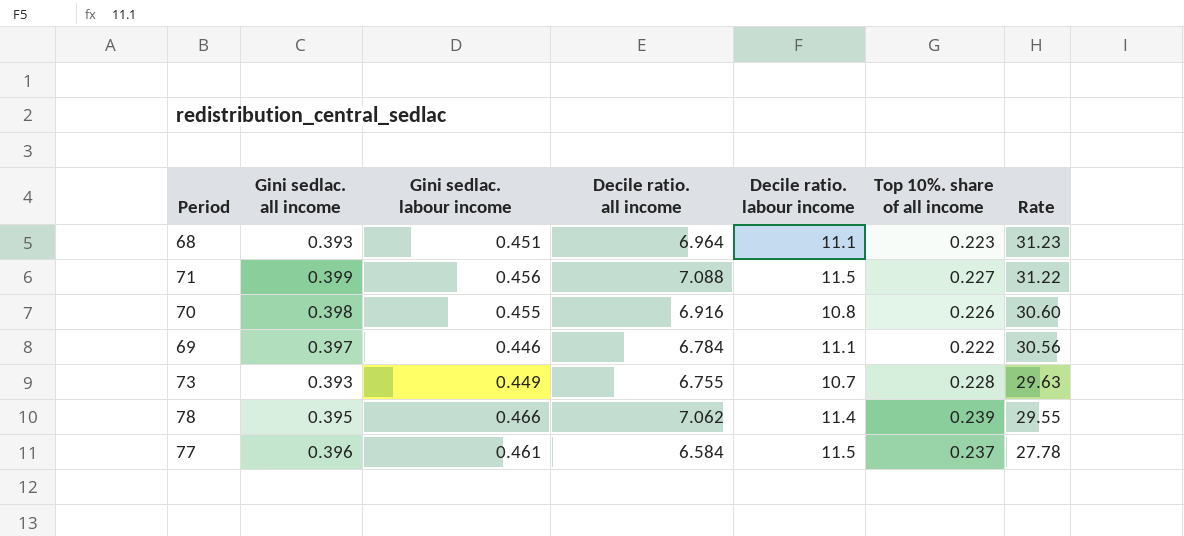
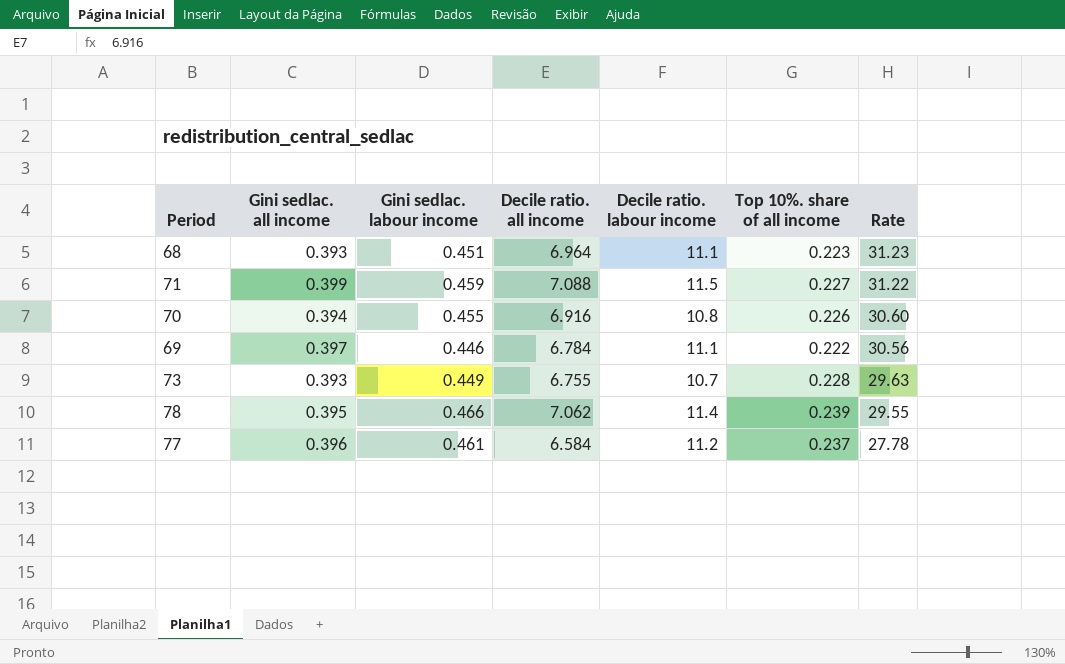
71 | Gini sedlac. labour income: 0.456 -> 0.459
70 | Gini sedlac. all income: 0.398 -> 0.394
77 | Decile ratio. labour income: 11.5 -> 11.2

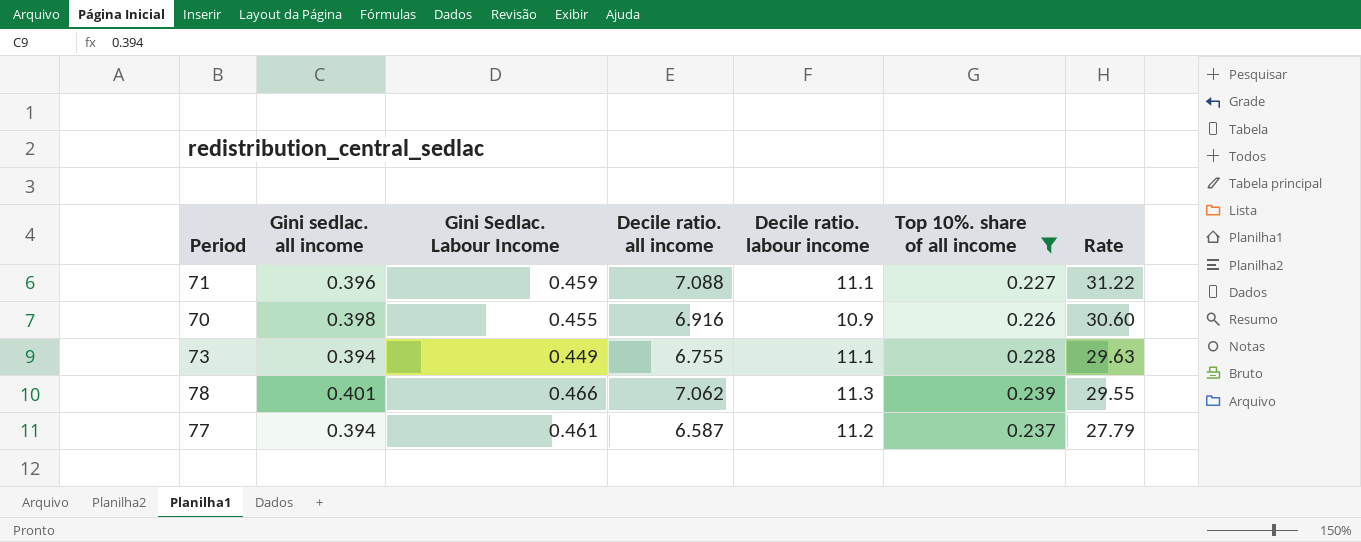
filter: none -> Top 10%. share of all income >= 0.226
column name: Gini sedlac. labour income -> Gini Sedlac. Labour Income
71 | Gini sedlac. all income: 0.399 -> 0.396
71 | Decile ratio. labour income: 11.5 -> 11.1
70 | Gini sedlac. all income: 0.394 -> 0.398
70 | Decile ratio. labour income: 10.8 -> 10.9
73 | Gini sedlac. all income: 0.393 -> 0.394
73 | Decile ratio. labour income: 10.7 -> 11.1
78 | Gini sedlac. all income: 0.395 -> 0.401
78 | Decile ratio. labour income: 11.4 -> 11.3
77 | Gini sedlac. all income: 0.396 -> 0.394
77 | Decile ratio. all income: 6.584 -> 6.587
77 | Rate: 27.78 -> 27.79

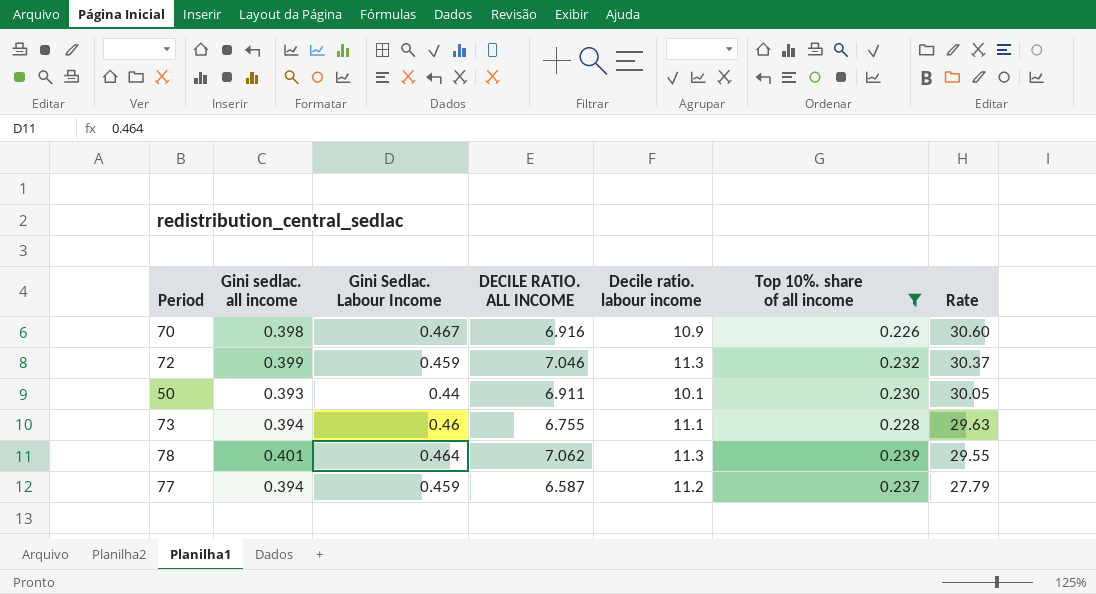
column name: Decile ratio. all income -> DECILE RATIO. ALL INCOME
row 71: 0.396 | 0.459 | 7.088 | 11.1 | 0.227 | 31.22 -> none
70 | Gini Sedlac. Labour Income: 0.455 -> 0.467
row 72: none -> 0.399 | 0.459 | 7.046 | 11.3 | 0.232 | 30.37
row 50: none -> 0.393 | 0.44 | 6.911 | 10.1 | 0.230 | 30.05
73 | Gini Sedlac. Labour Income: 0.449 -> 0.46
78 | Gini Sedlac. Labour Income: 0.466 -> 0.464
77 | Gini Sedlac. Labour Income: 0.461 -> 0.459

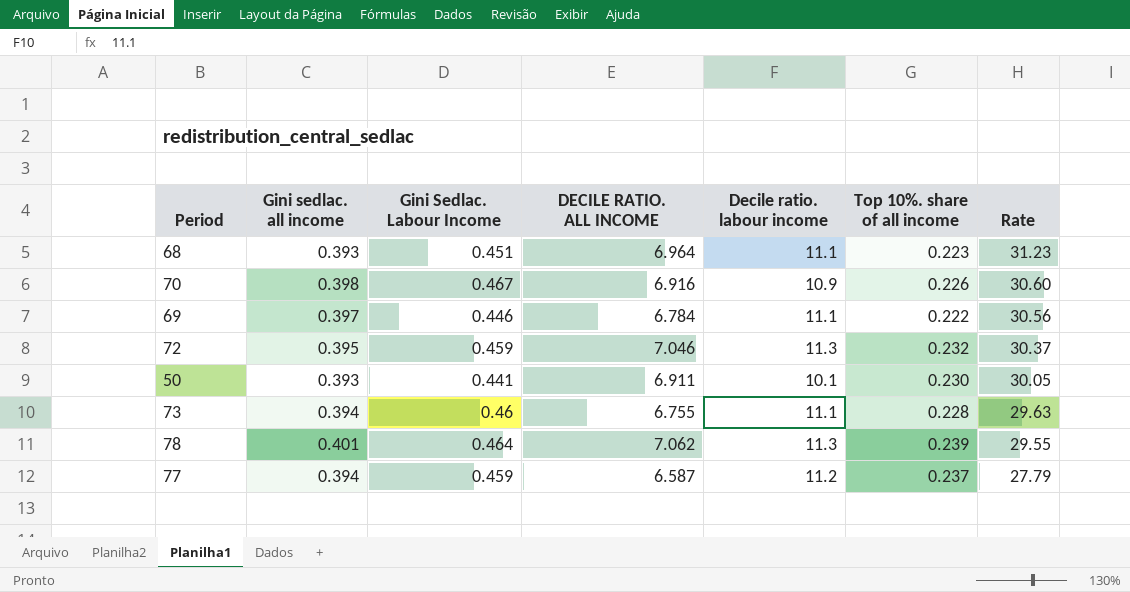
filter: Top 10%. share of all income >= 0.226 -> none
72 | Gini sedlac. all income: 0.399 -> 0.395
50 | Gini Sedlac. Labour Income: 0.44 -> 0.441

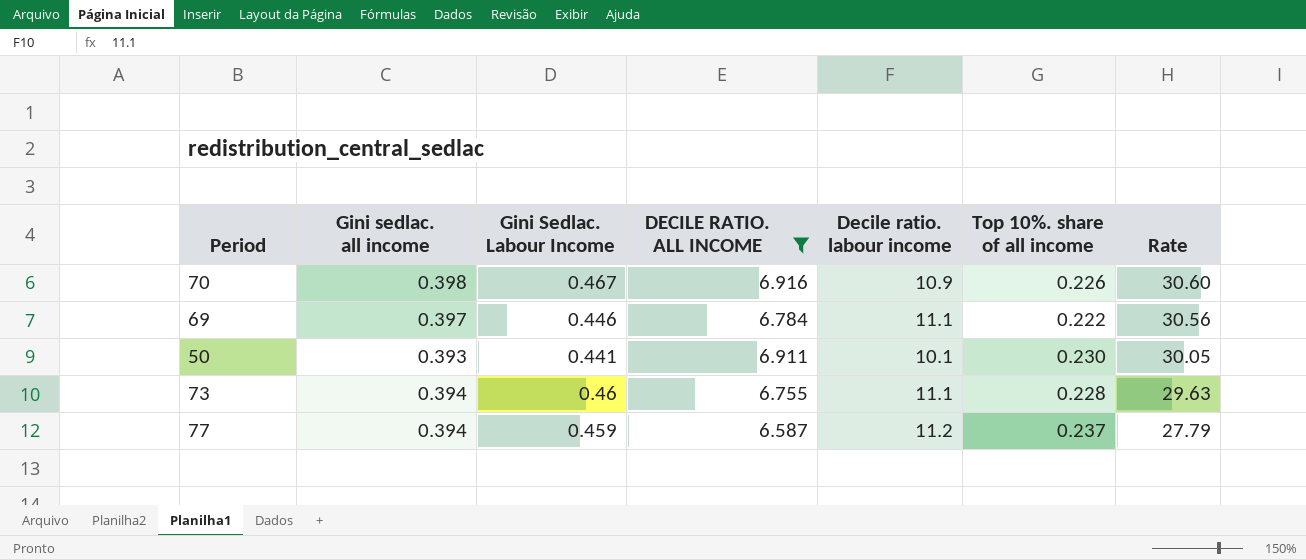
filter: none -> DECILE RATIO. ALL INCOME <= 6.916

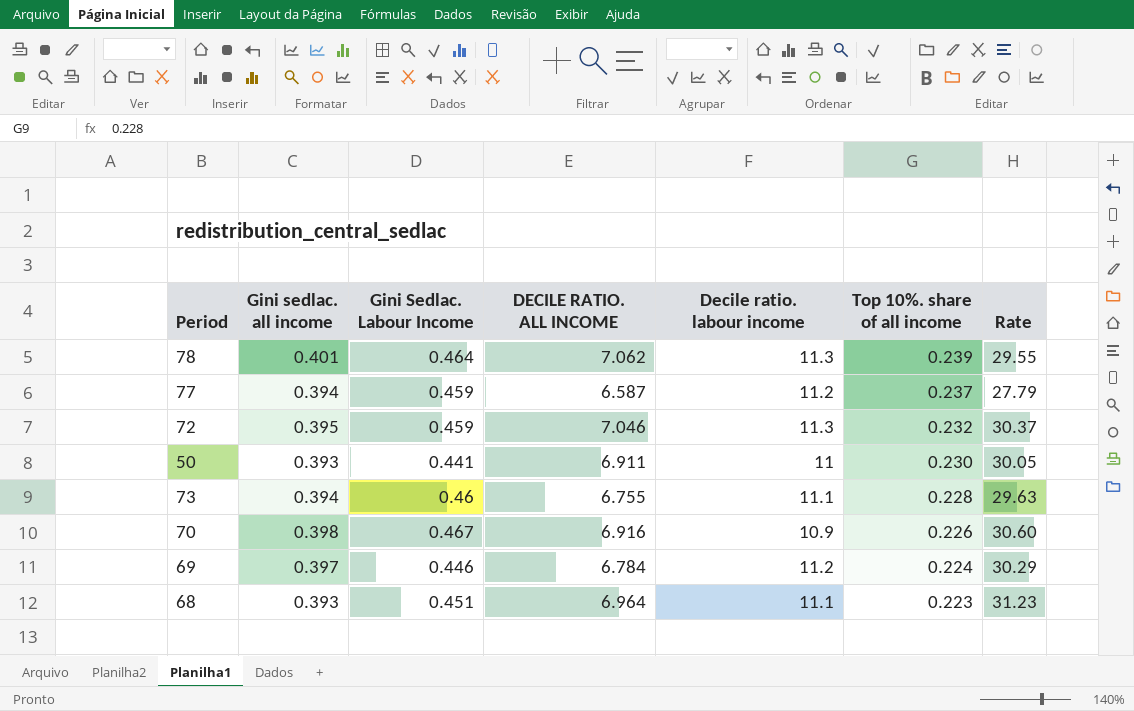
filter: DECILE RATIO. ALL INCOME <= 6.916 -> none
row order: Rate descending -> Top 10%. share of all income descending
50 | Decile ratio. labour income: 10.1 -> 11
69 | Decile ratio. labour income: 11.1 -> 11.2
69 | Top 10%. share of all income: 0.222 -> 0.224
69 | Rate: 30.56 -> 30.29

